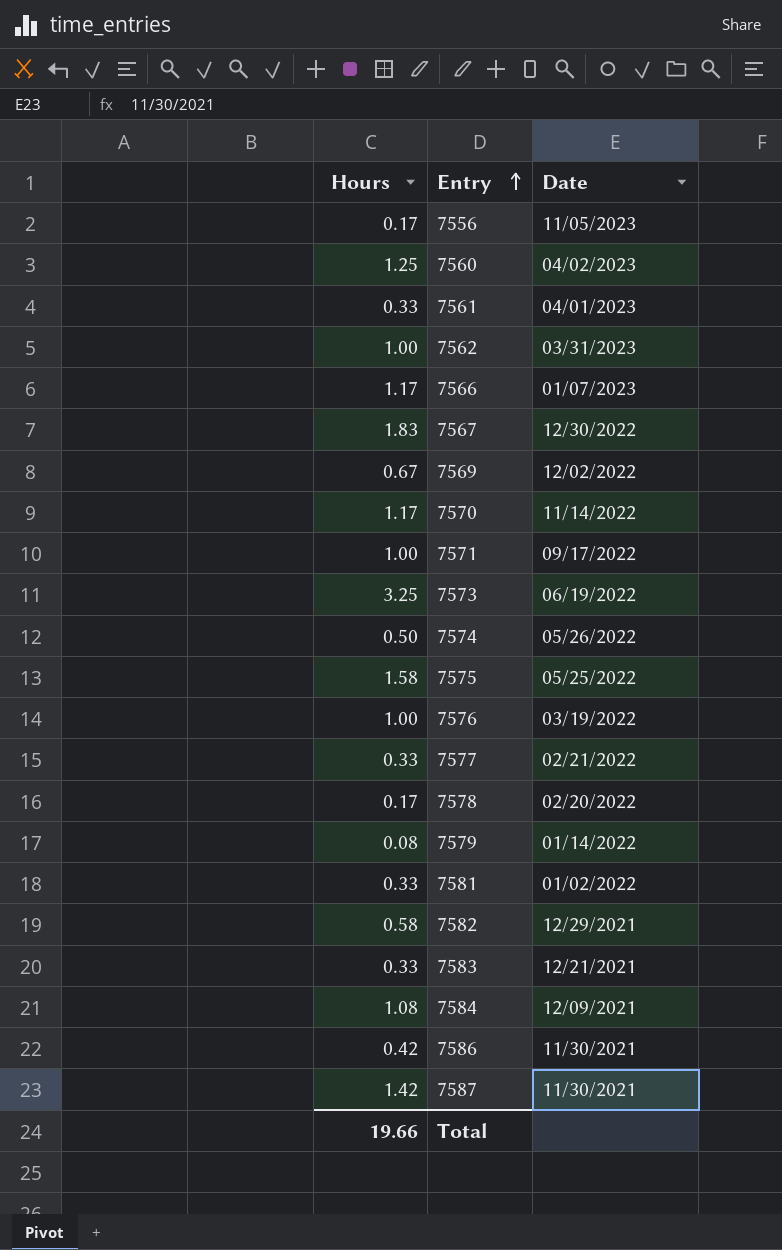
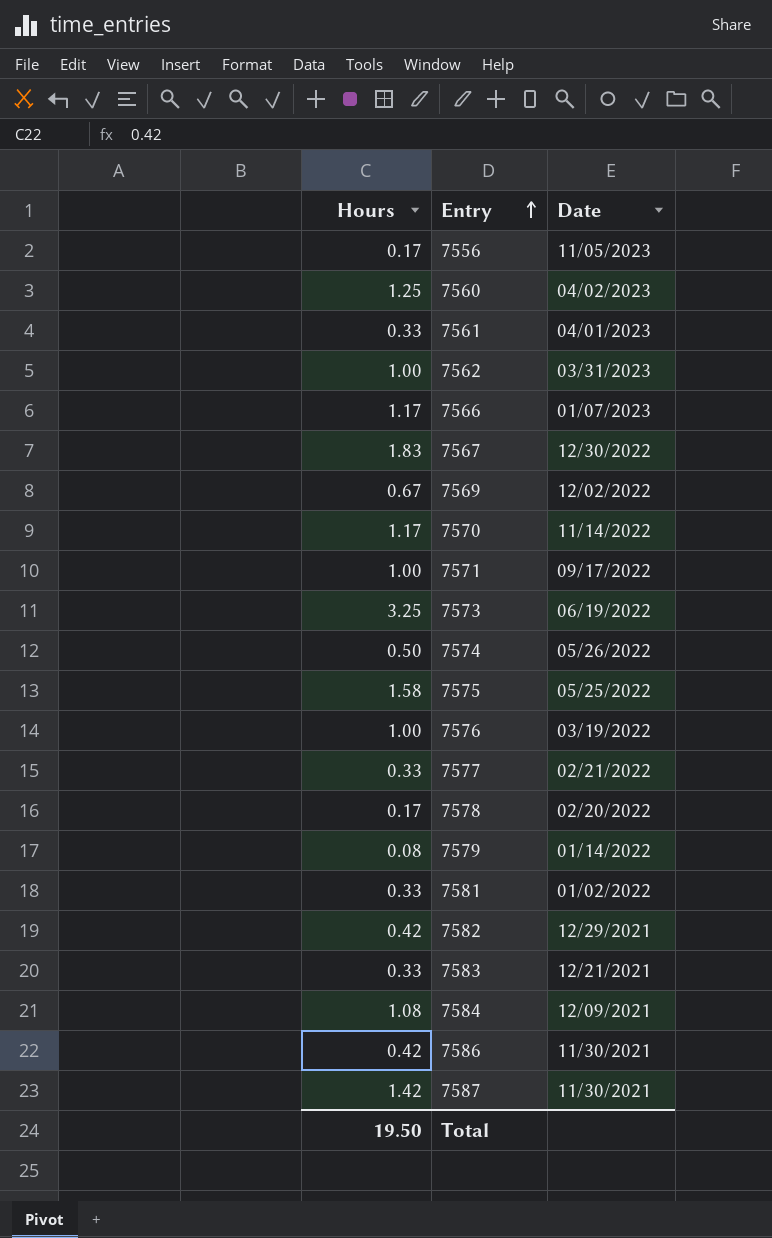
7582 | Hours: 0.58 -> 0.42
Total | Hours: 19.66 -> 19.50

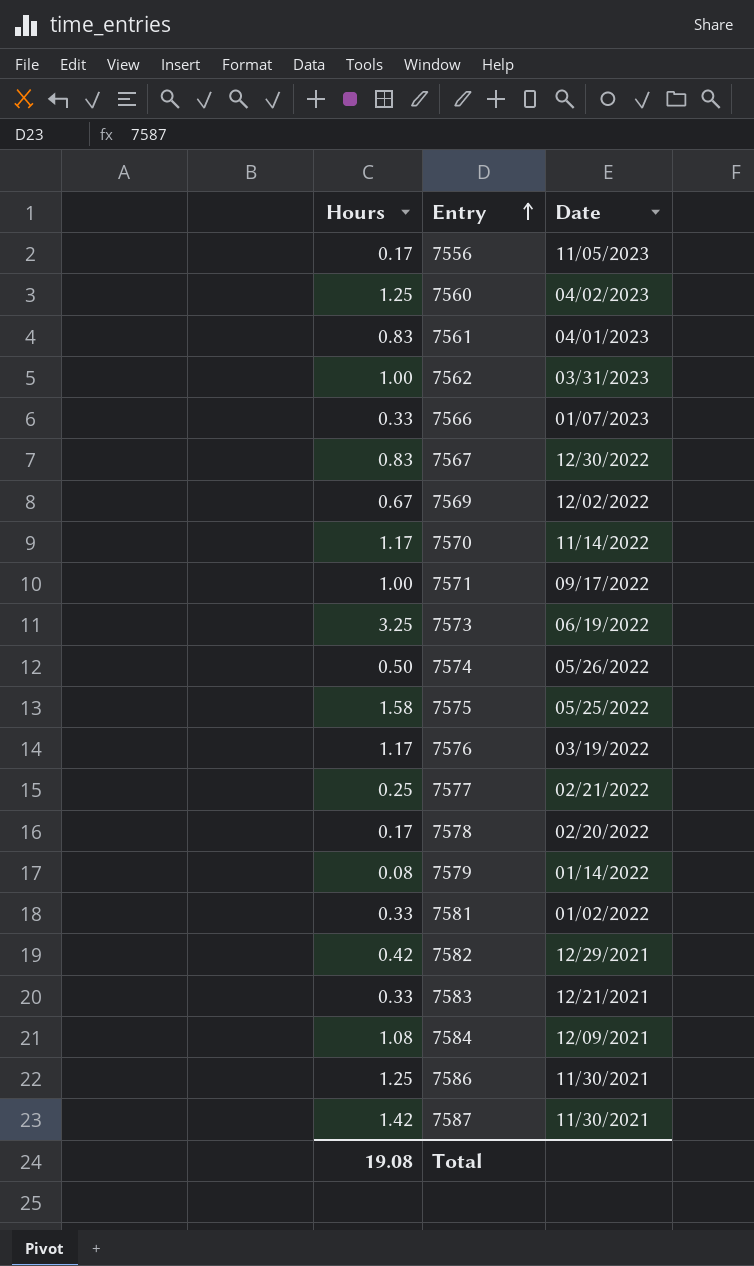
7561 | Hours: 0.33 -> 0.83
7566 | Hours: 1.17 -> 0.33
7567 | Hours: 1.83 -> 0.83
7576 | Hours: 1.00 -> 1.17
7577 | Hours: 0.33 -> 0.25
7586 | Hours: 0.42 -> 1.25
Total | Hours: 19.50 -> 19.08

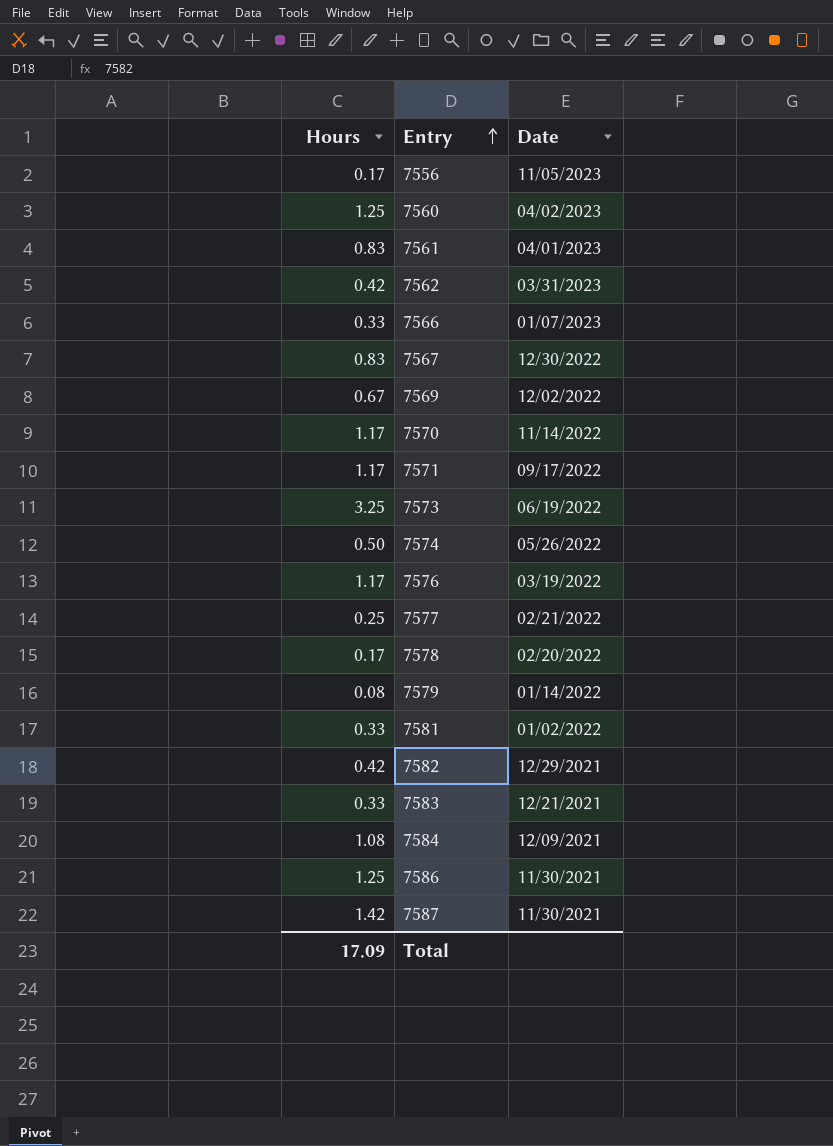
row 7575: 1.58 | 05/25/2022 -> none
7562 | Hours: 1.00 -> 0.42
7571 | Hours: 1.00 -> 1.17
Total | Hours: 19.08 -> 17.09

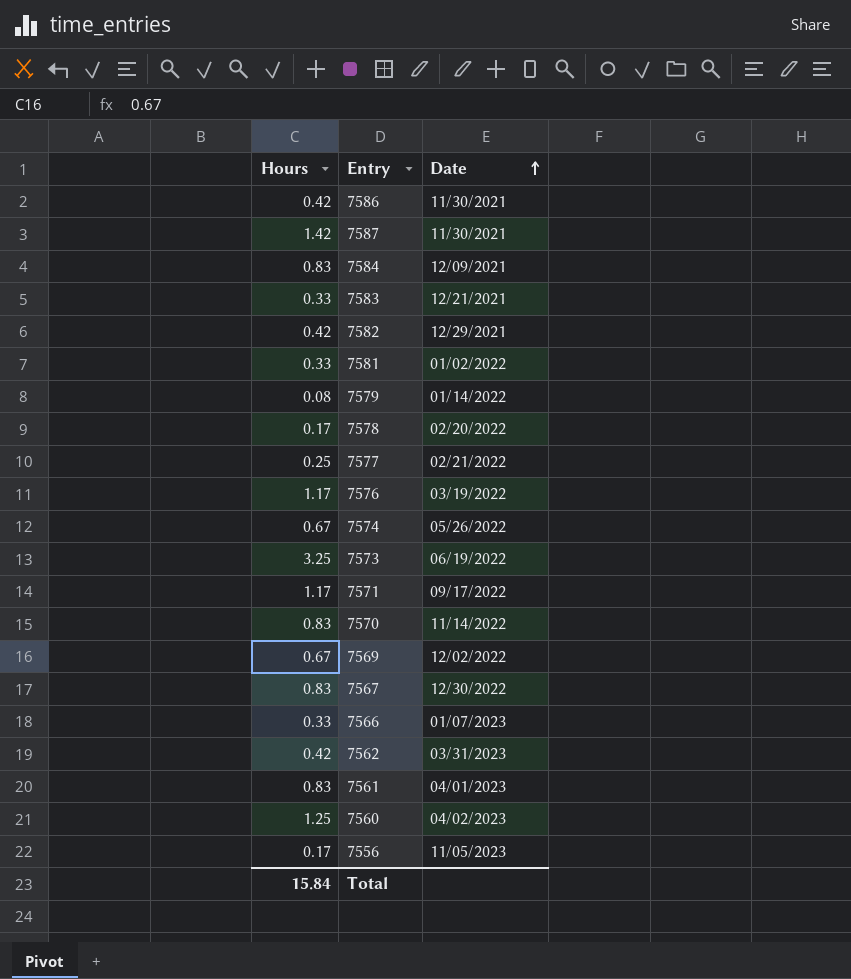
row order: Entry ascending -> Date ascending
7586 | Hours: 1.25 -> 0.42
7584 | Hours: 1.08 -> 0.83
7574 | Hours: 0.50 -> 0.67
7570 | Hours: 1.17 -> 0.83
Total | Hours: 17.09 -> 15.84

